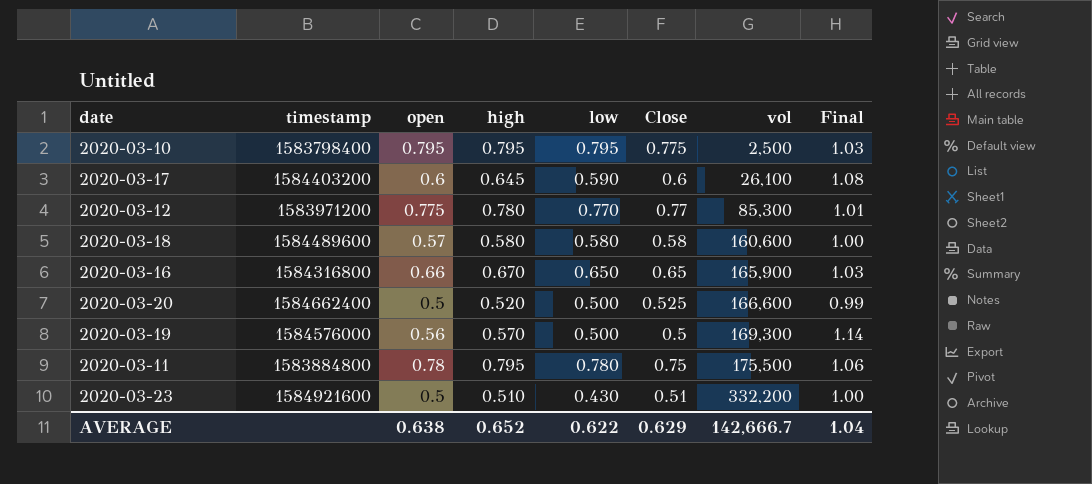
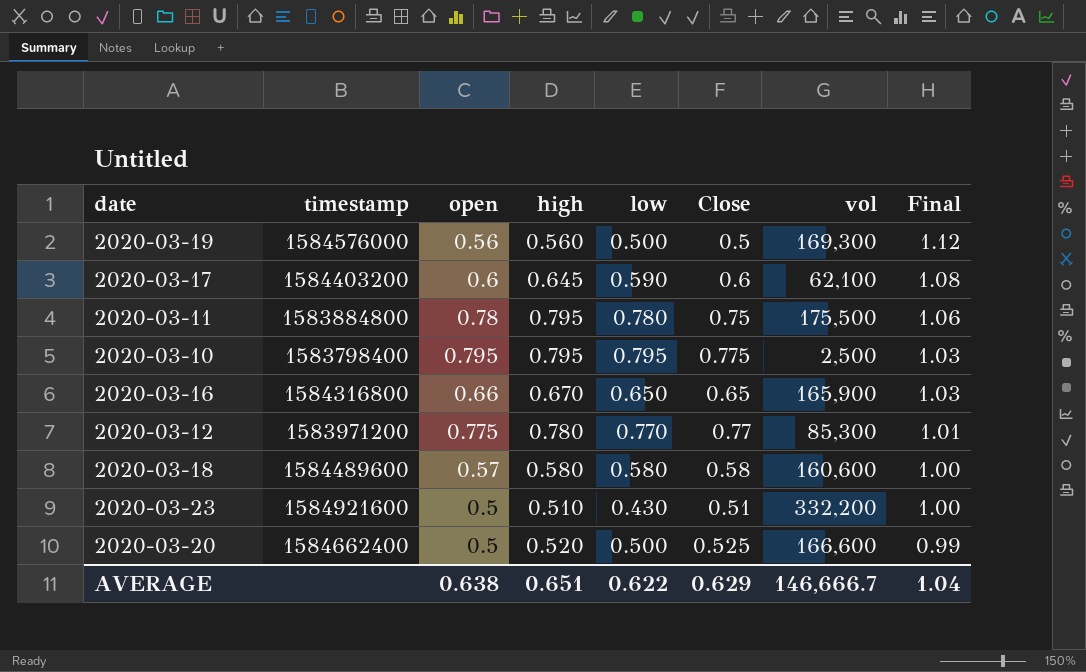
row order: vol ascending -> Final descending
2020-03-19 | high: 0.570 -> 0.560
2020-03-19 | Final: 1.14 -> 1.12
2020-03-17 | vol: 26,100 -> 62,100
AVERAGE | high: 0.652 -> 0.651
AVERAGE | vol: 142,666.7 -> 146,666.7

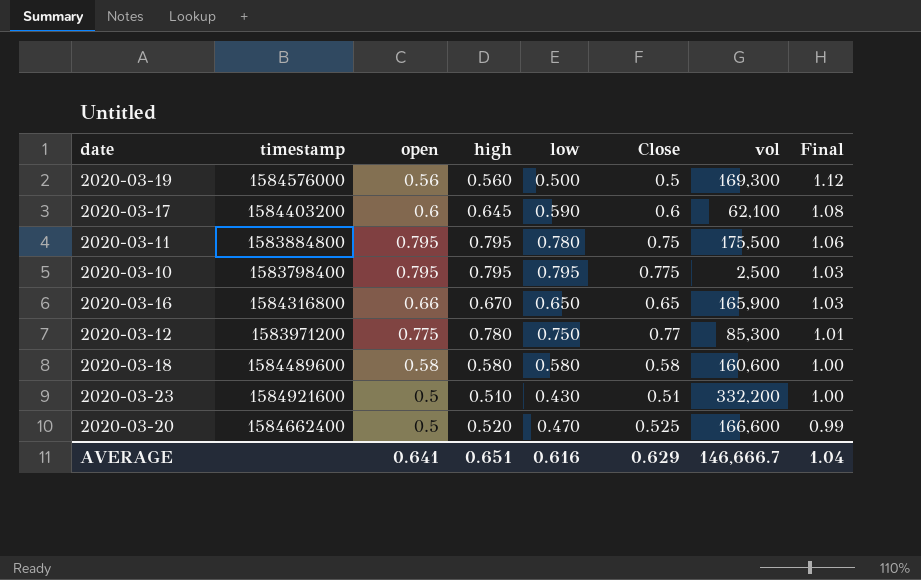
2020-03-11 | open: 0.78 -> 0.795
2020-03-12 | low: 0.770 -> 0.750
2020-03-18 | open: 0.57 -> 0.58
2020-03-20 | low: 0.500 -> 0.470
AVERAGE | open: 0.638 -> 0.641
AVERAGE | low: 0.622 -> 0.616

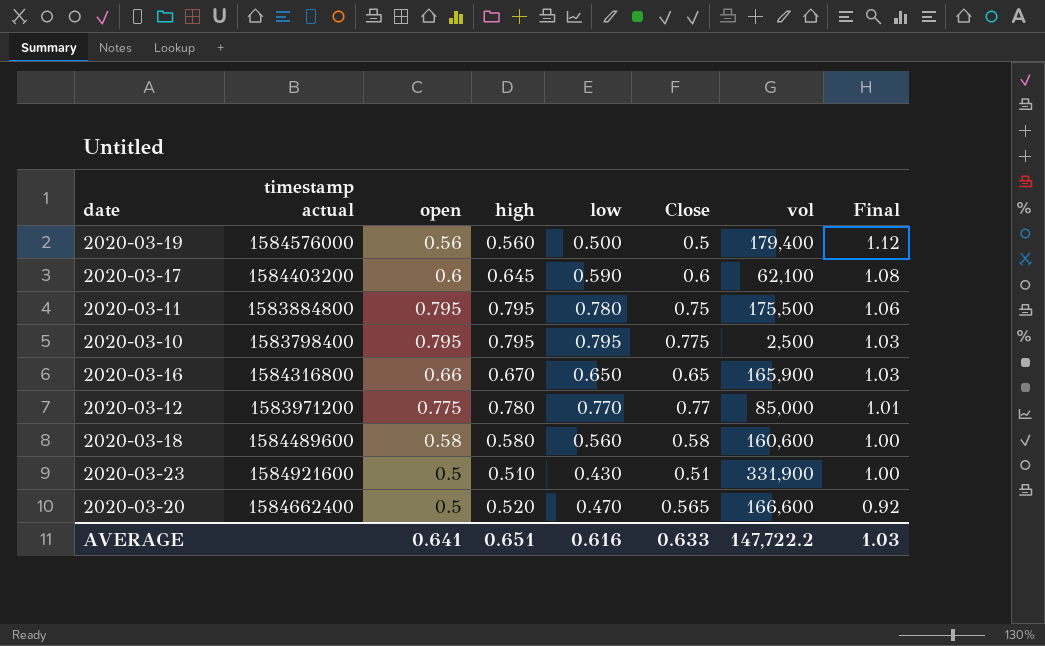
column name: timestamp -> timestamp actual
2020-03-19 | vol: 169,300 -> 179,400
2020-03-12 | low: 0.750 -> 0.770
2020-03-12 | vol: 85,300 -> 85,000
2020-03-18 | low: 0.580 -> 0.560
2020-03-23 | vol: 332,200 -> 331,900
2020-03-20 | Close: 0.525 -> 0.565
2020-03-20 | Final: 0.99 -> 0.92
AVERAGE | Close: 0.629 -> 0.633
AVERAGE | vol: 146,666.7 -> 147,722.2
AVERAGE | Final: 1.04 -> 1.03

